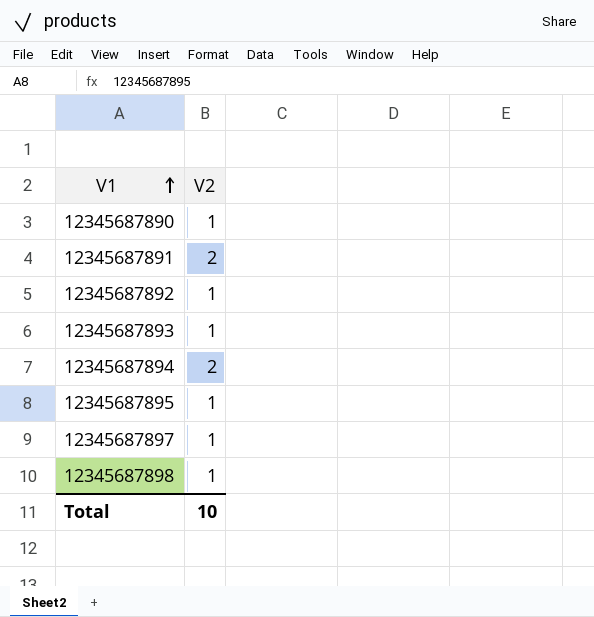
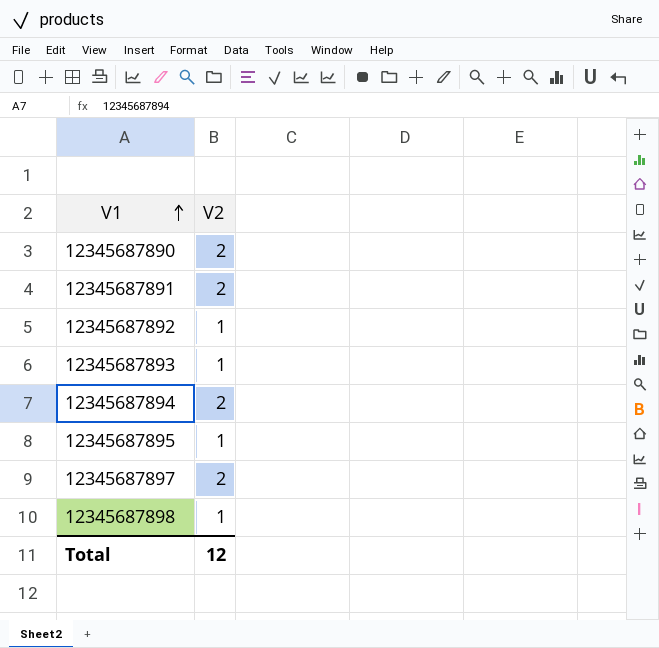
12345687890 | V2: 1 -> 2
12345687897 | V2: 1 -> 2
Total | V2: 10 -> 12

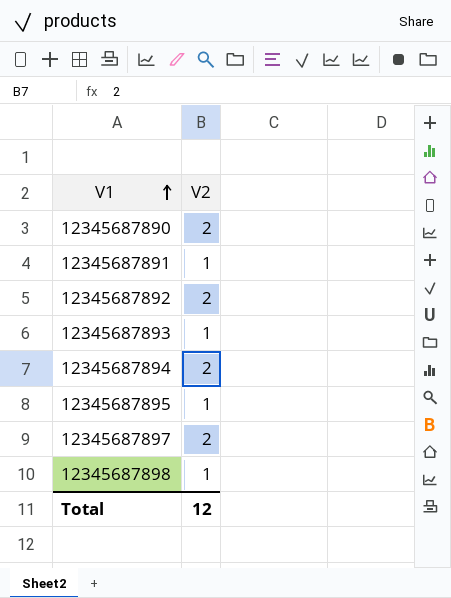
12345687891 | V2: 2 -> 1
12345687892 | V2: 1 -> 2

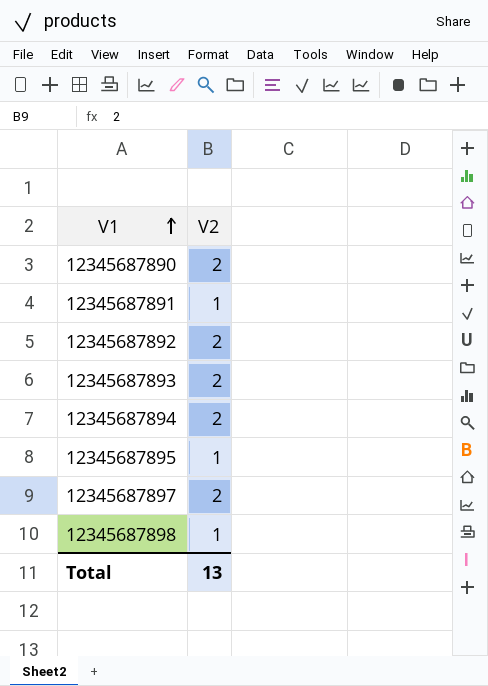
12345687893 | V2: 1 -> 2
Total | V2: 12 -> 13

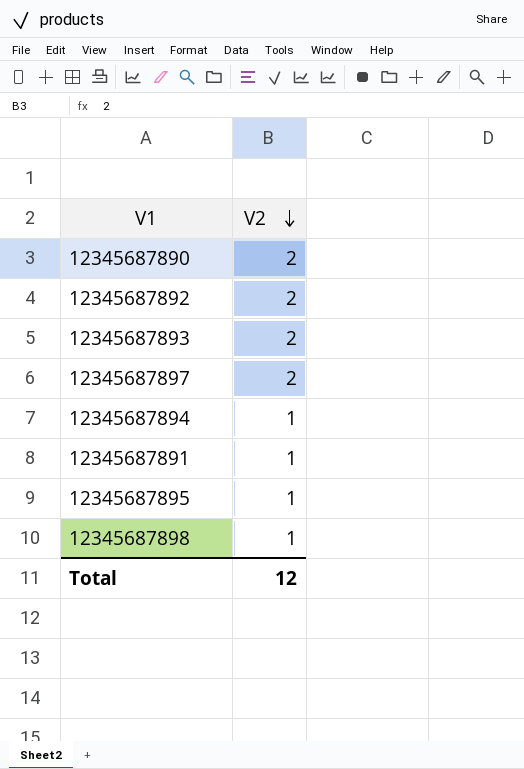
row order: V1 ascending -> V2 descending
12345687894 | V2: 2 -> 1
Total | V2: 13 -> 12

